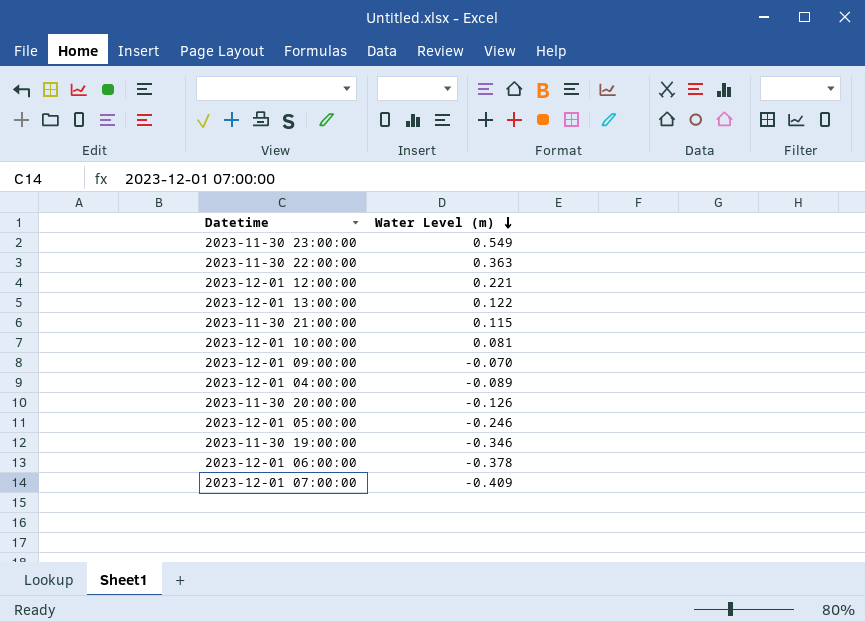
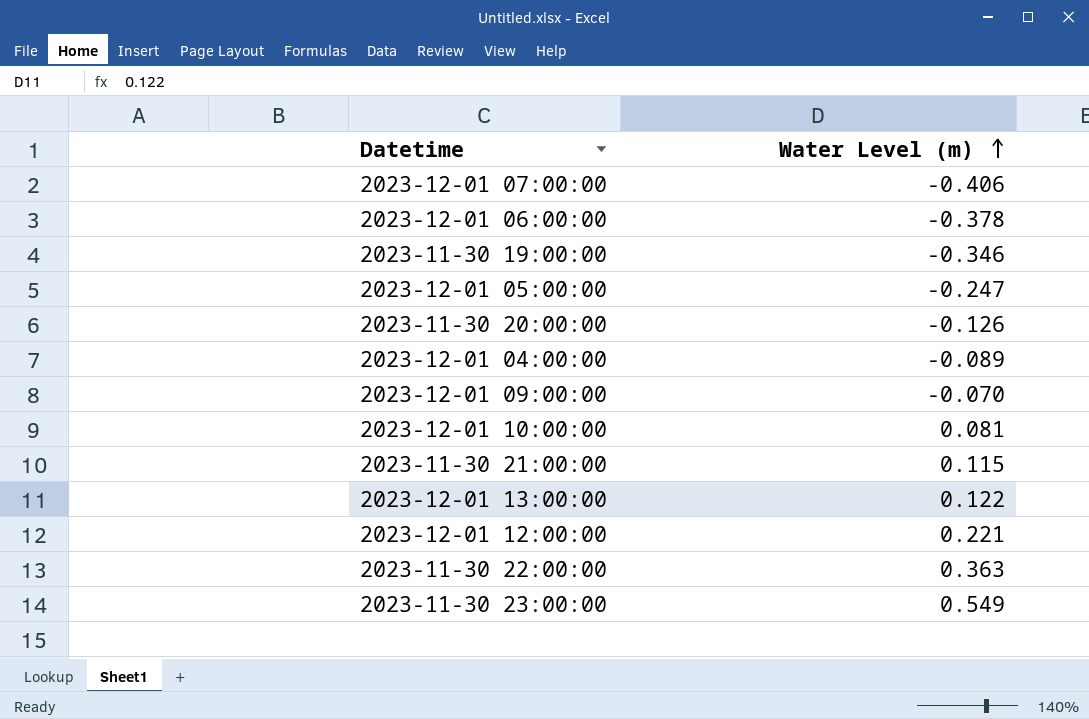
row order: Water Level (m) descending -> Water Level (m) ascending
2023-12-01 07:00:00 | Water Level (m): -0.409 -> -0.406
2023-12-01 05:00:00 | Water Level (m): -0.246 -> -0.247

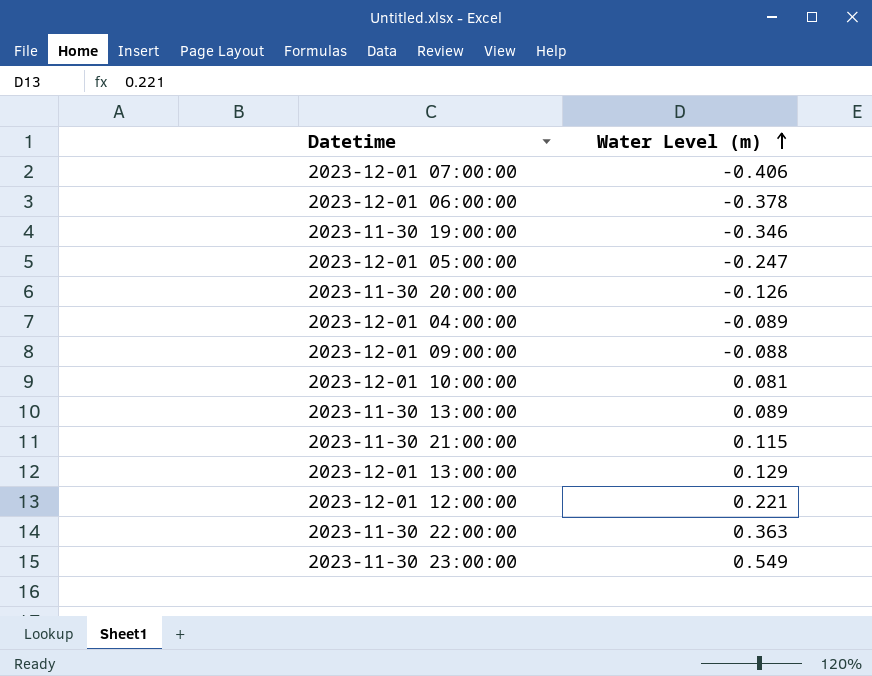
2023-12-01 09:00:00 | Water Level (m): -0.070 -> -0.088
row 2023-11-30 13:00:00: none -> 0.089
2023-12-01 13:00:00 | Water Level (m): 0.122 -> 0.129

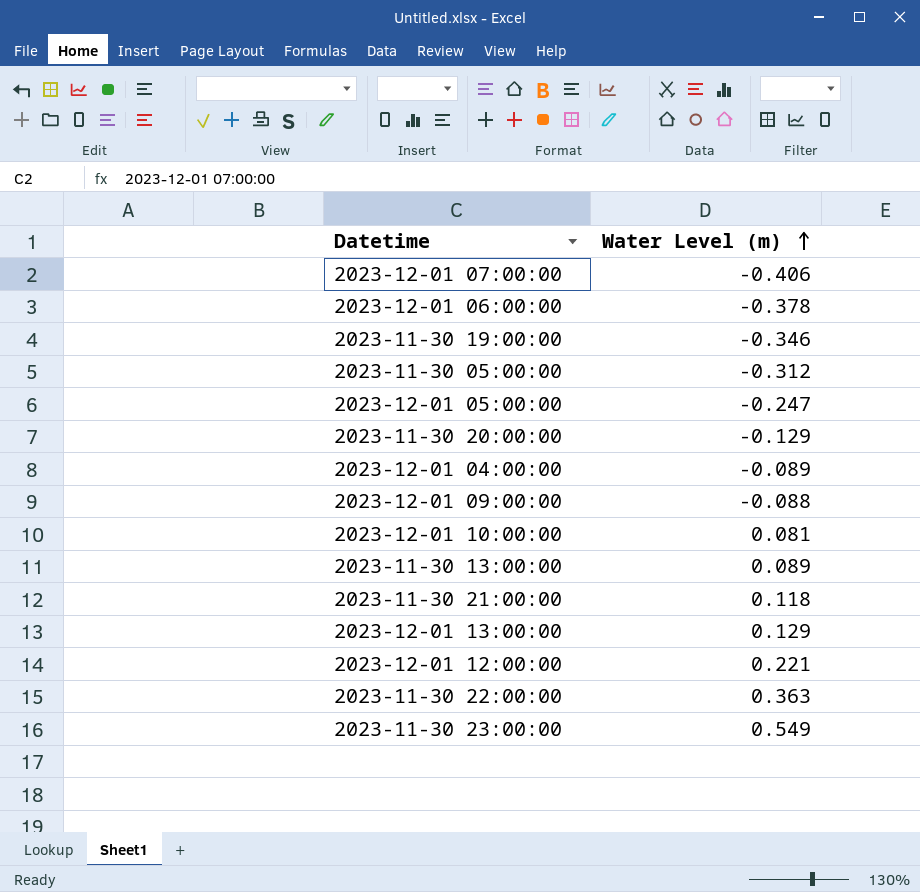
row 2023-11-30 05:00:00: none -> -0.312
2023-11-30 20:00:00 | Water Level (m): -0.126 -> -0.129
2023-11-30 21:00:00 | Water Level (m): 0.115 -> 0.118

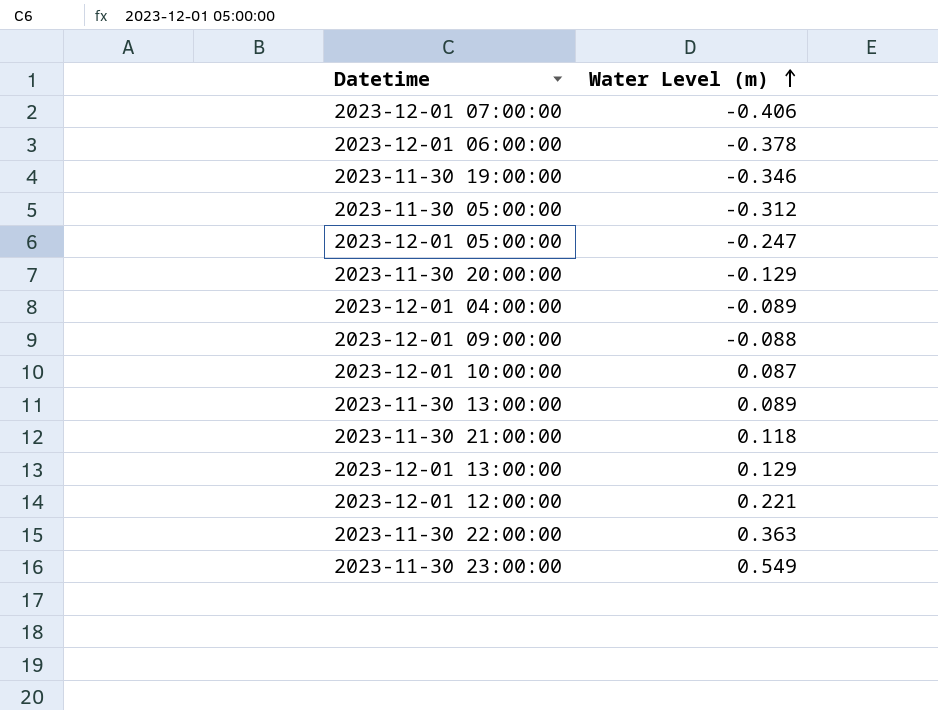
2023-12-01 10:00:00 | Water Level (m): 0.081 -> 0.087

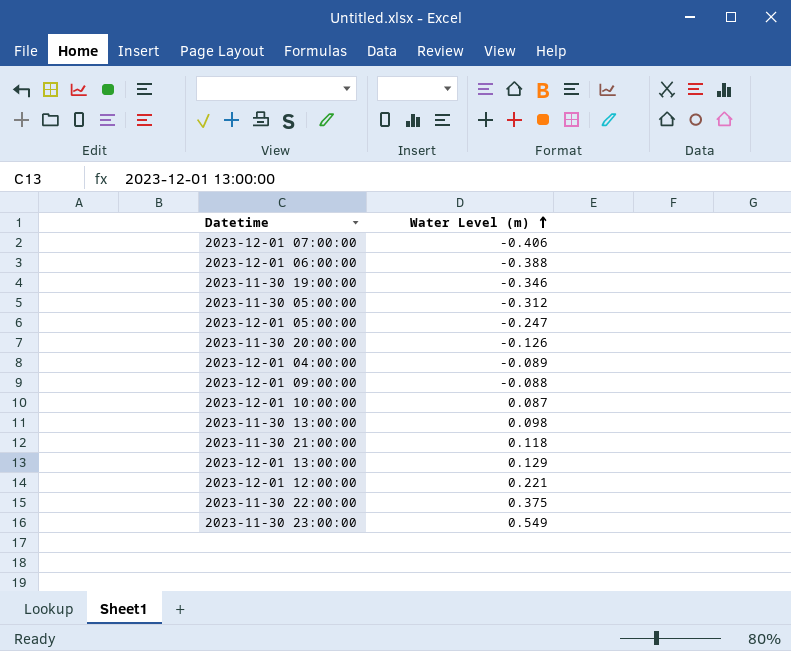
2023-12-01 06:00:00 | Water Level (m): -0.378 -> -0.388
2023-11-30 20:00:00 | Water Level (m): -0.129 -> -0.126
2023-11-30 13:00:00 | Water Level (m): 0.089 -> 0.098
2023-11-30 22:00:00 | Water Level (m): 0.363 -> 0.375

